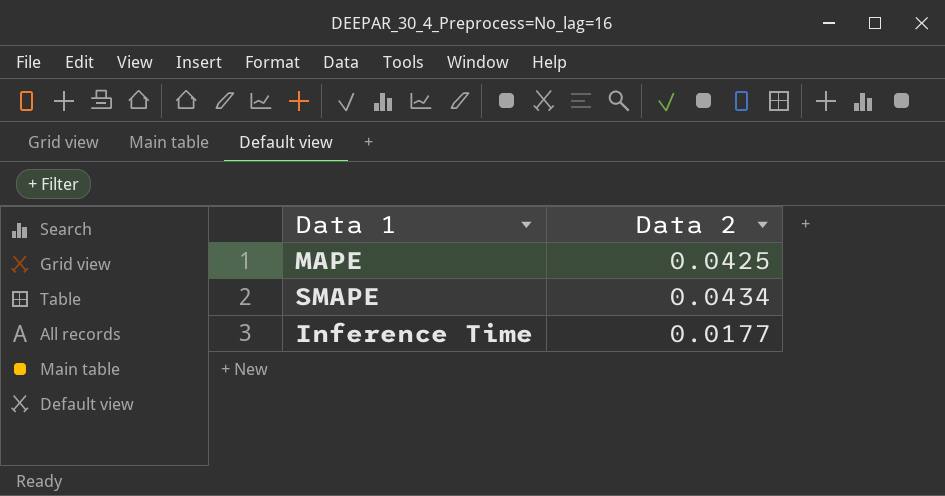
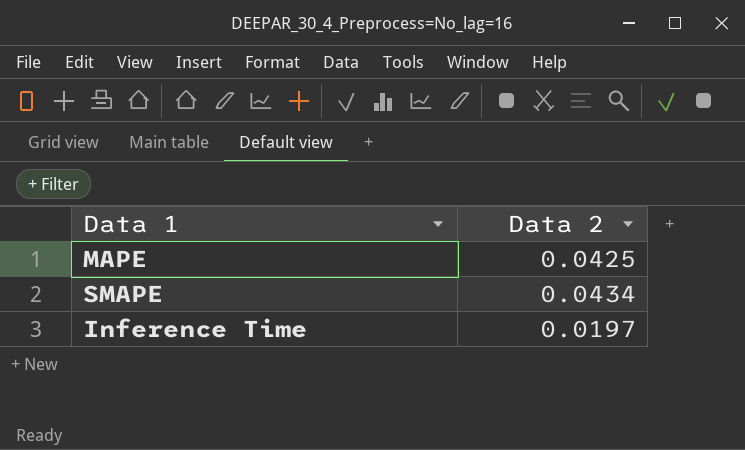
Inference Time | Data 2: 0.0177 -> 0.0197

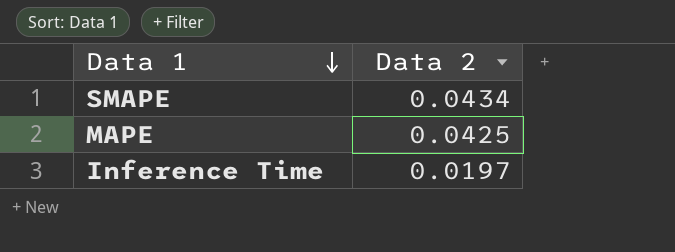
row order: none -> Data 1 descending

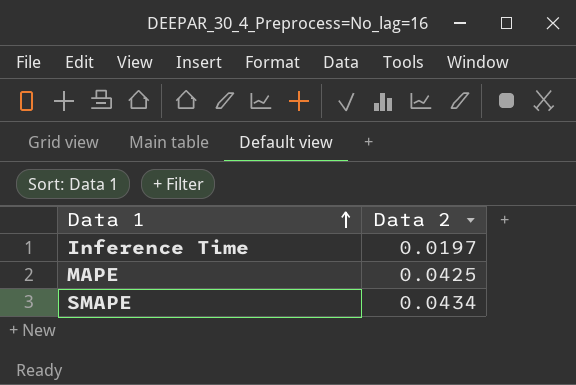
row order: Data 1 descending -> Data 1 ascending

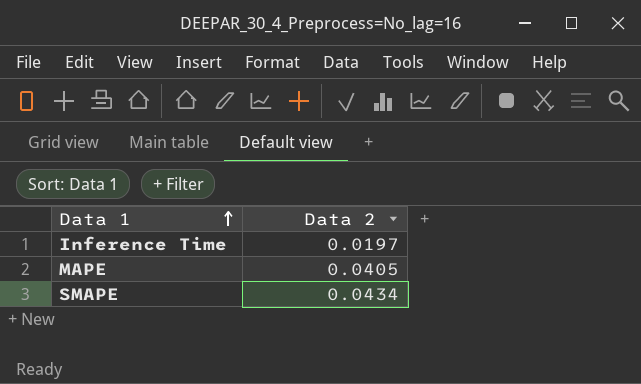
MAPE | Data 2: 0.0425 -> 0.0405

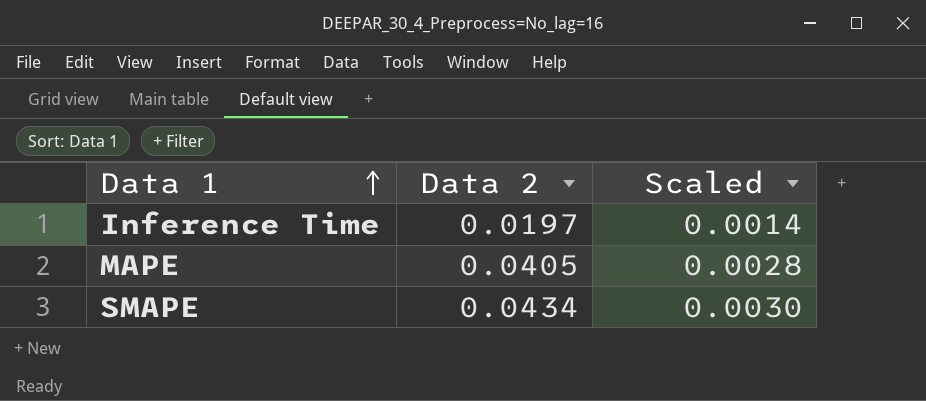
column Scaled | formula: none -> [Data 2] * 0.07

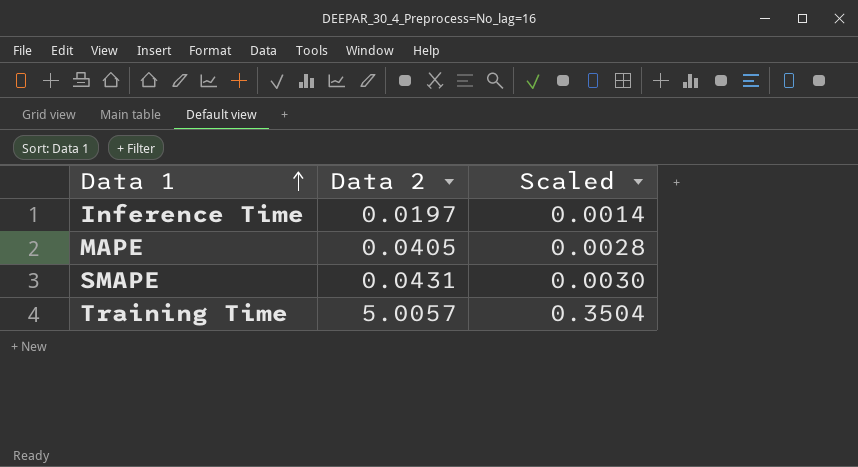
SMAPE | Data 2: 0.0434 -> 0.0431
row Training Time: none -> 5.0057 | 0.3504

